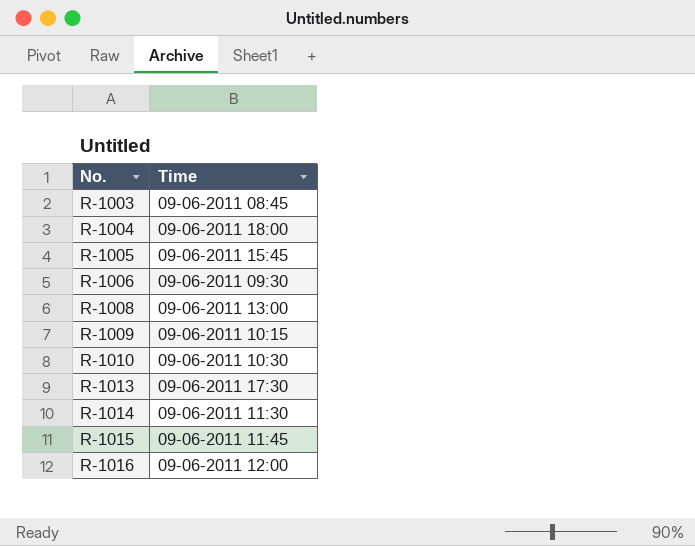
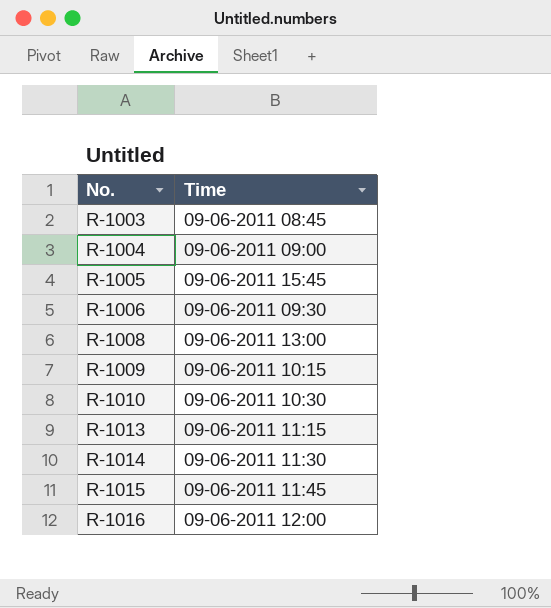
R-1004 | Time: 09-06-2011 18:00 -> 09-06-2011 09:00
R-1013 | Time: 09-06-2011 17:30 -> 09-06-2011 11:15

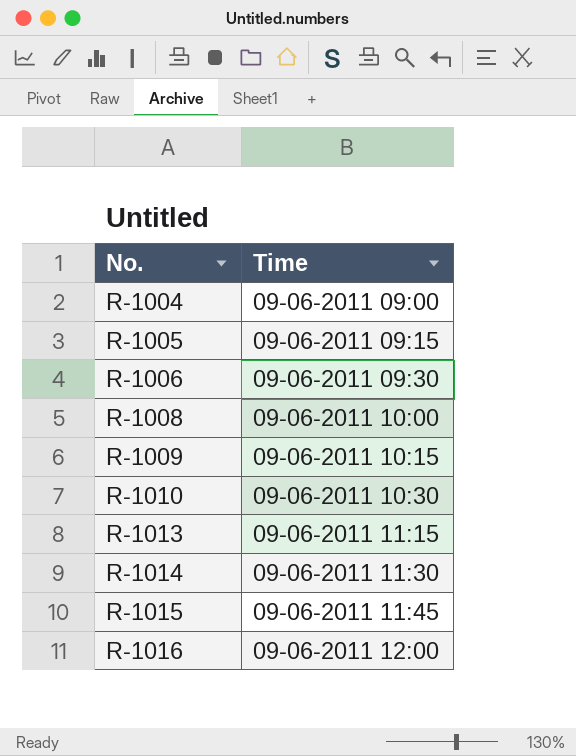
row R-1003: 09-06-2011 08:45 -> none
R-1005 | Time: 09-06-2011 15:45 -> 09-06-2011 09:15
R-1008 | Time: 09-06-2011 13:00 -> 09-06-2011 10:00

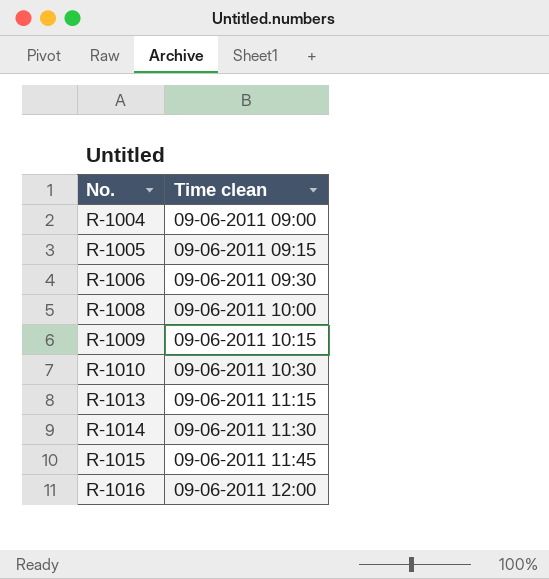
column name: Time -> Time clean

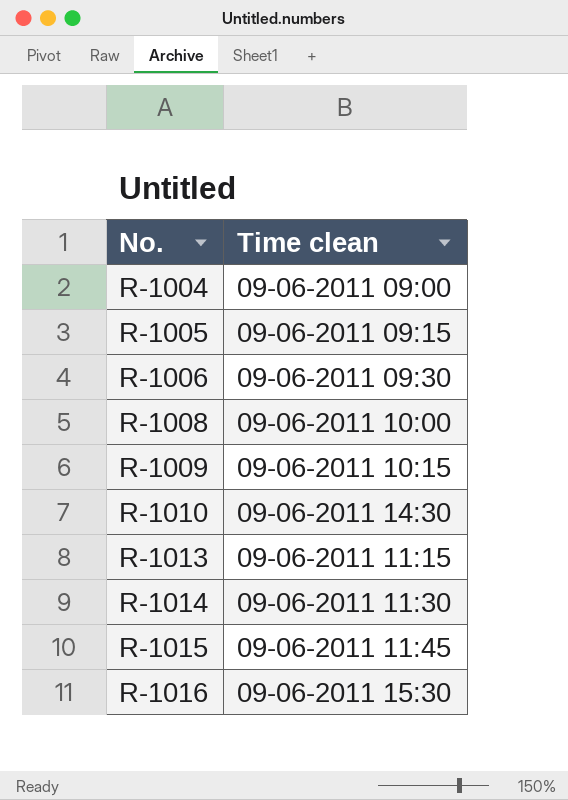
R-1010 | Time clean: 09-06-2011 10:30 -> 09-06-2011 14:30
R-1016 | Time clean: 09-06-2011 12:00 -> 09-06-2011 15:30

